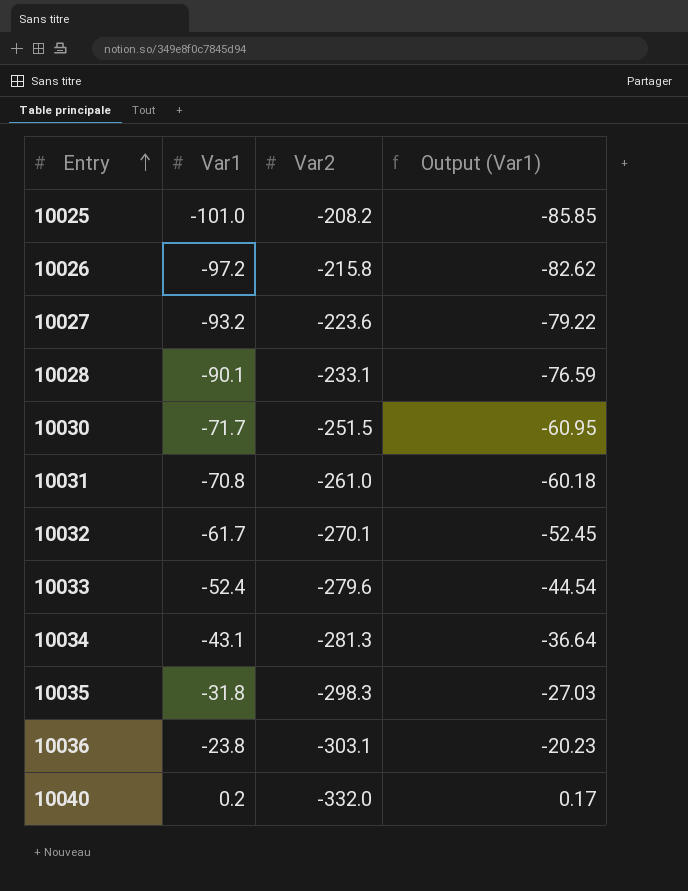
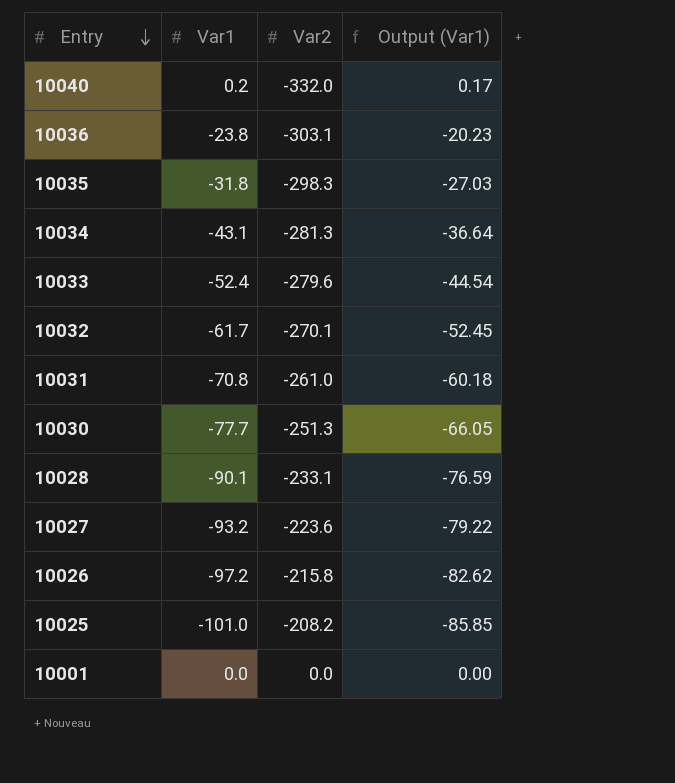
row order: Entry ascending -> Entry descending
10030 | Var1: -71.7 -> -77.7
10030 | Var2: -251.5 -> -251.3
10030 | Output (Var1): -60.95 -> -66.05
row 10001: none -> 0.0 | 0.0 | 0.00

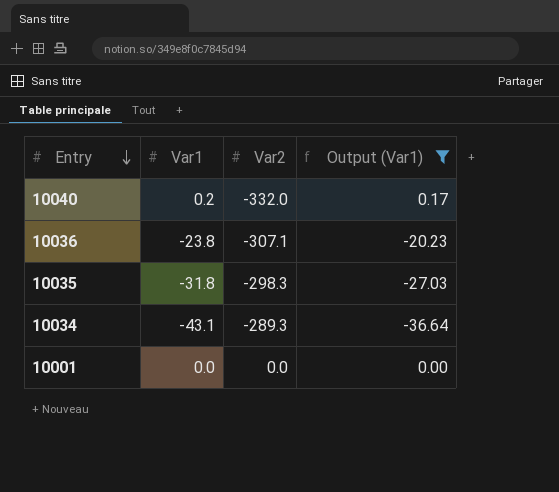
filter: none -> Output (Var1) >= -36.64
10036 | Var2: -303.1 -> -307.1
10034 | Var2: -281.3 -> -289.3

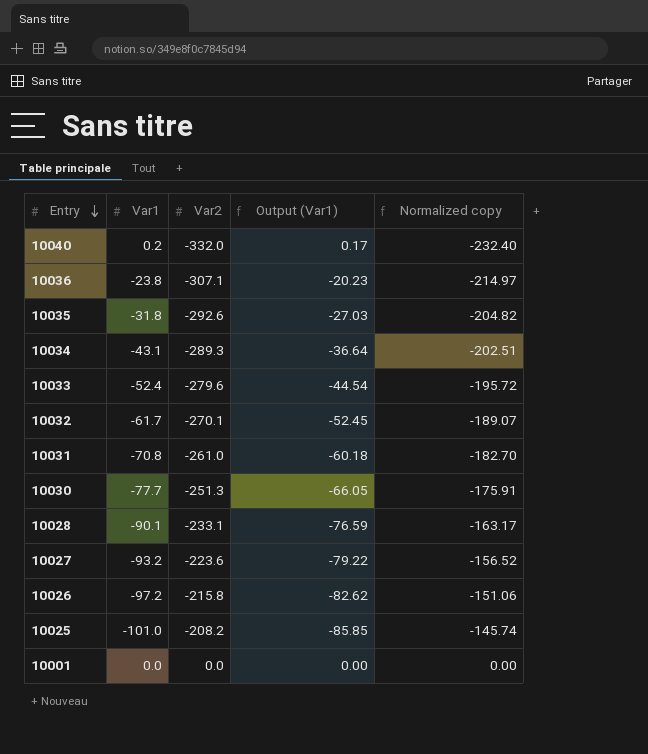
filter: Output (Var1) >= -36.64 -> none
column Normalized copy | formula: none -> [Var2] * 0.7
10035 | Var2: -298.3 -> -292.6

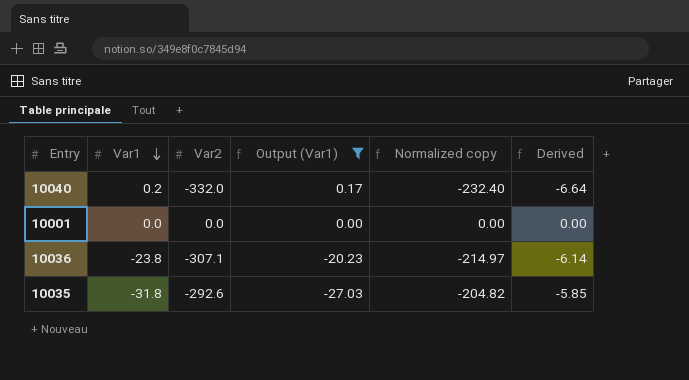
filter: none -> Output (Var1) >= -27.03
row order: Entry descending -> Var1 descending
column Derived | formula: none -> [Var2] * 0.02

